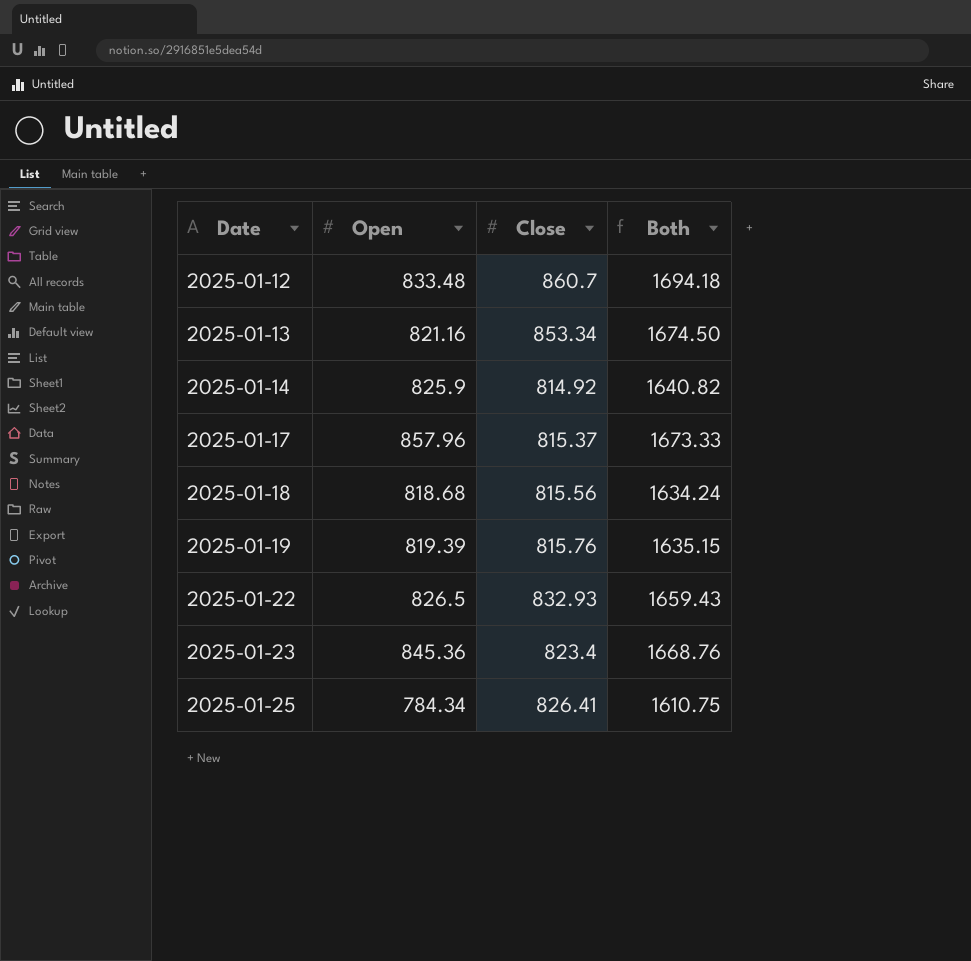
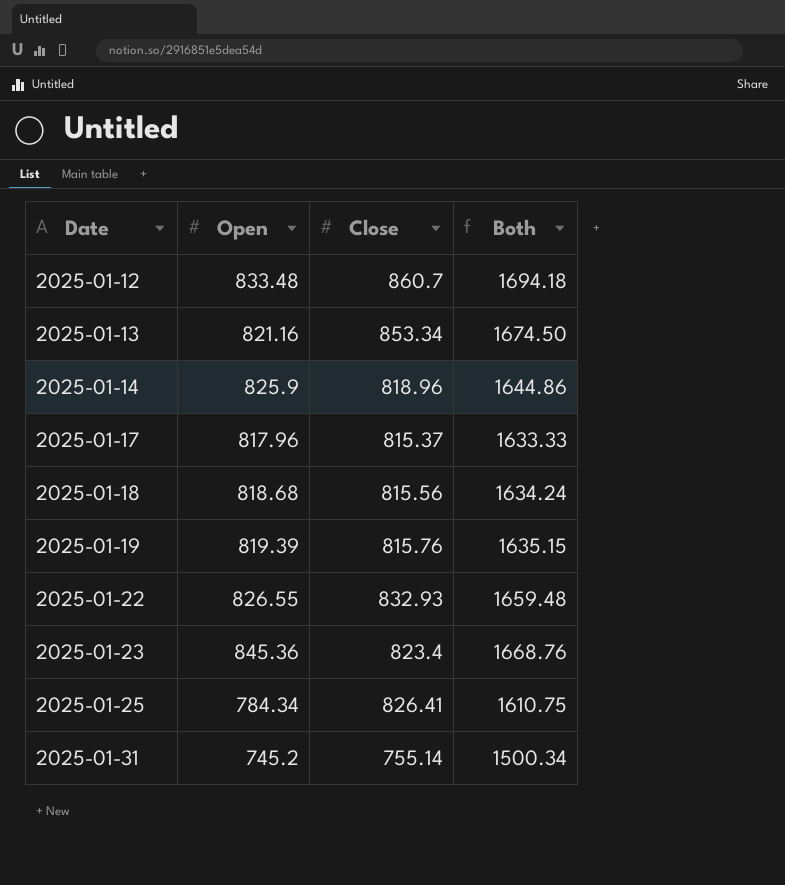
2025-01-14 | Close: 814.92 -> 818.96
2025-01-14 | Both: 1640.82 -> 1644.86
2025-01-17 | Open: 857.96 -> 817.96
2025-01-17 | Both: 1673.33 -> 1633.33
2025-01-22 | Open: 826.5 -> 826.55
2025-01-22 | Both: 1659.43 -> 1659.48
row 2025-01-31: none -> 745.2 | 755.14 | 1500.34

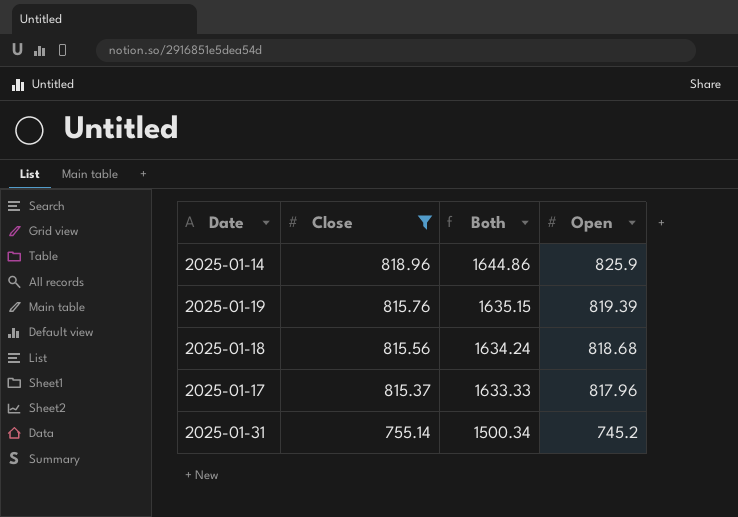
filter: none -> Close <= 818.96
row order: Date ascending -> Close descending
column Open | position: 2 -> 4

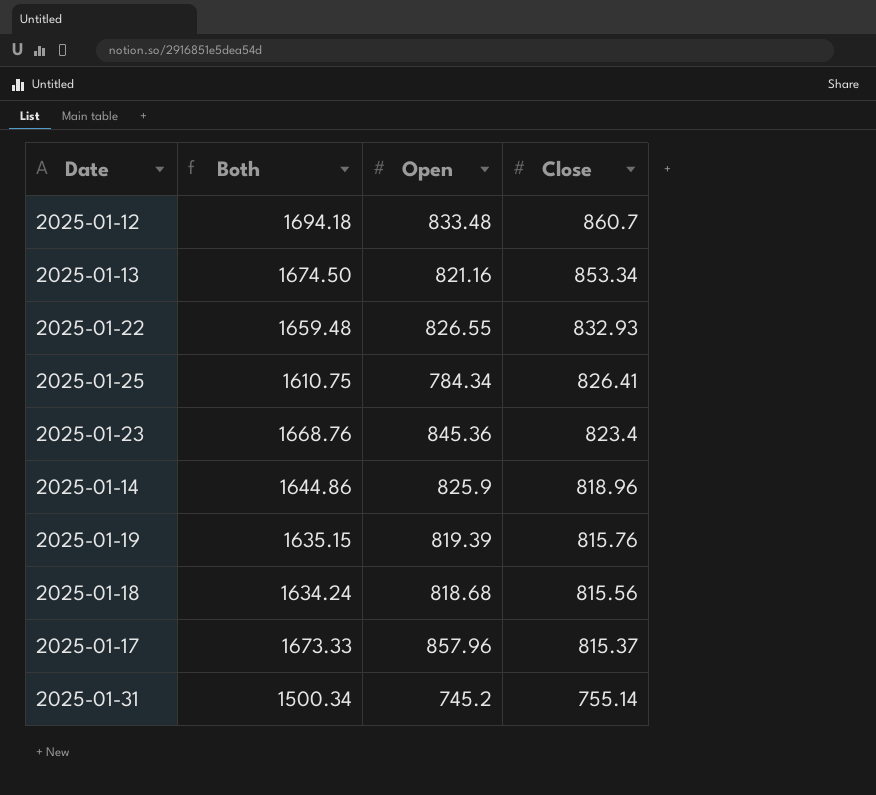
filter: Close <= 818.96 -> none
column Close | position: 2 -> 4
2025-01-17 | Both: 1633.33 -> 1673.33
2025-01-17 | Open: 817.96 -> 857.96

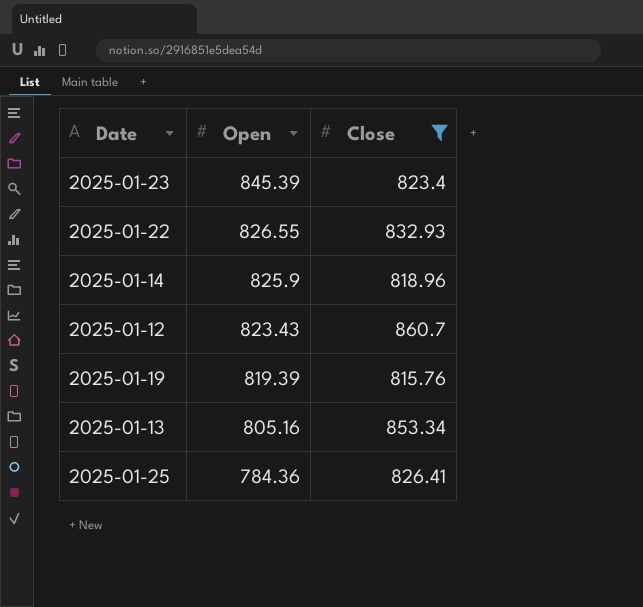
filter: none -> Close >= 815.76
row order: Close descending -> Open descending
column Both | formula: [Open] + [Close] -> none
2025-01-23 | Open: 845.36 -> 845.39
2025-01-12 | Open: 833.48 -> 823.43
2025-01-13 | Open: 821.16 -> 805.16
2025-01-25 | Open: 784.34 -> 784.36

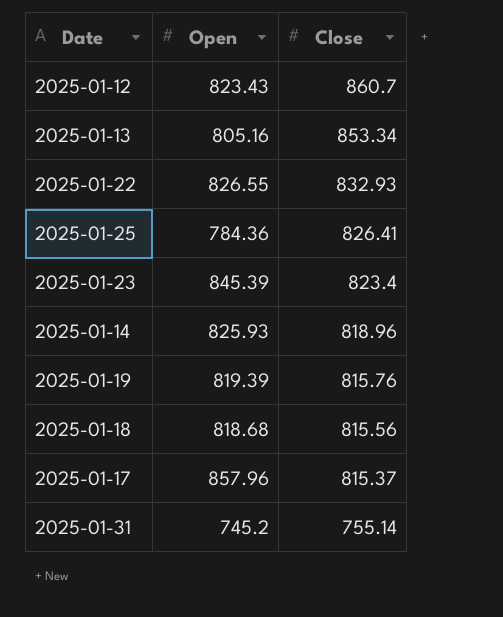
filter: Close >= 815.76 -> none
row order: Open descending -> Close descending
2025-01-14 | Open: 825.9 -> 825.93

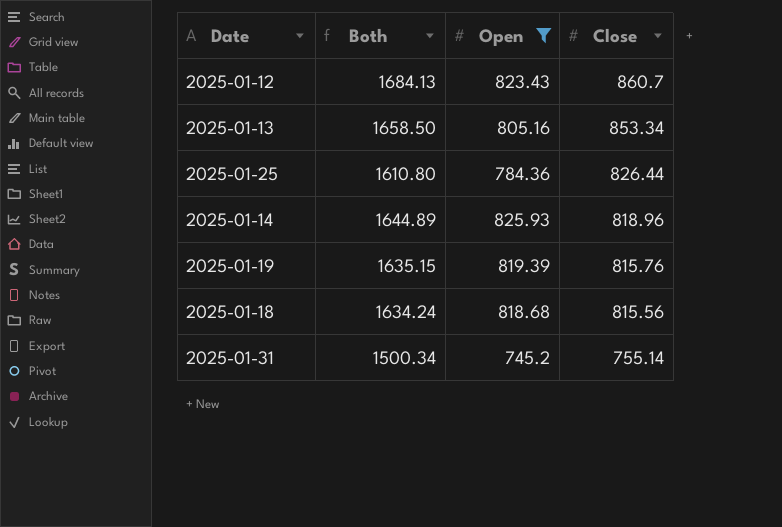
filter: none -> Open <= 825.93
column Both | formula: none -> [Open] + [Close]
2025-01-25 | Close: 826.41 -> 826.44

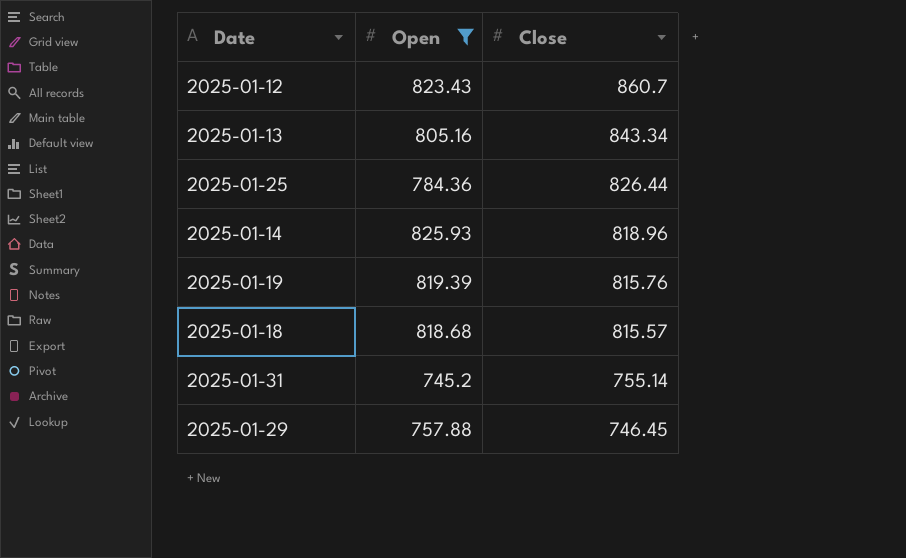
column Both | formula: [Open] + [Close] -> none
2025-01-13 | Close: 853.34 -> 843.34
2025-01-18 | Close: 815.56 -> 815.57
row 2025-01-29: none -> 757.88 | 746.45

